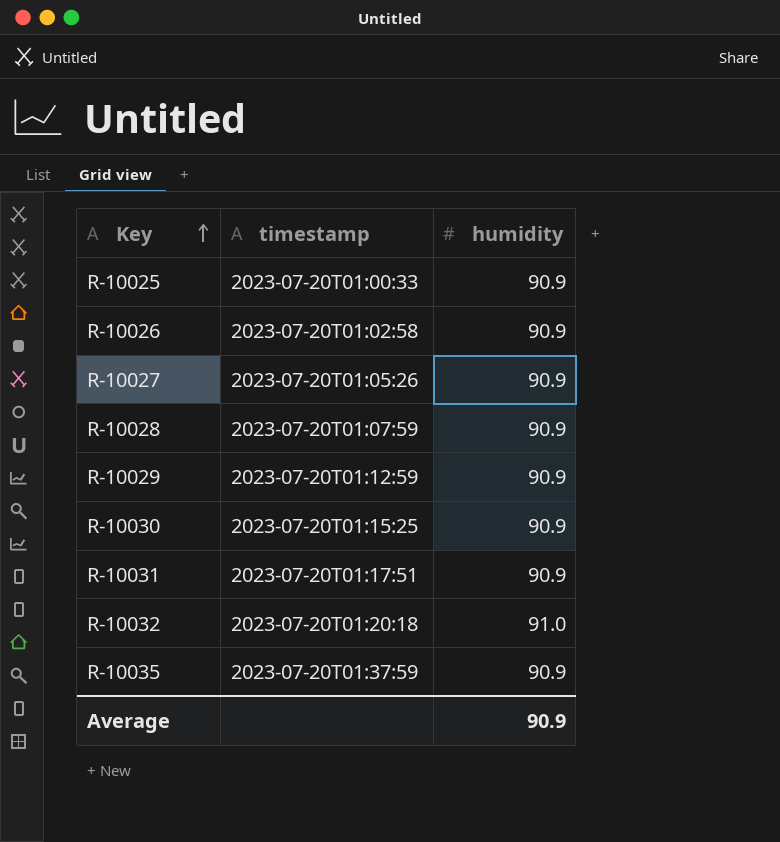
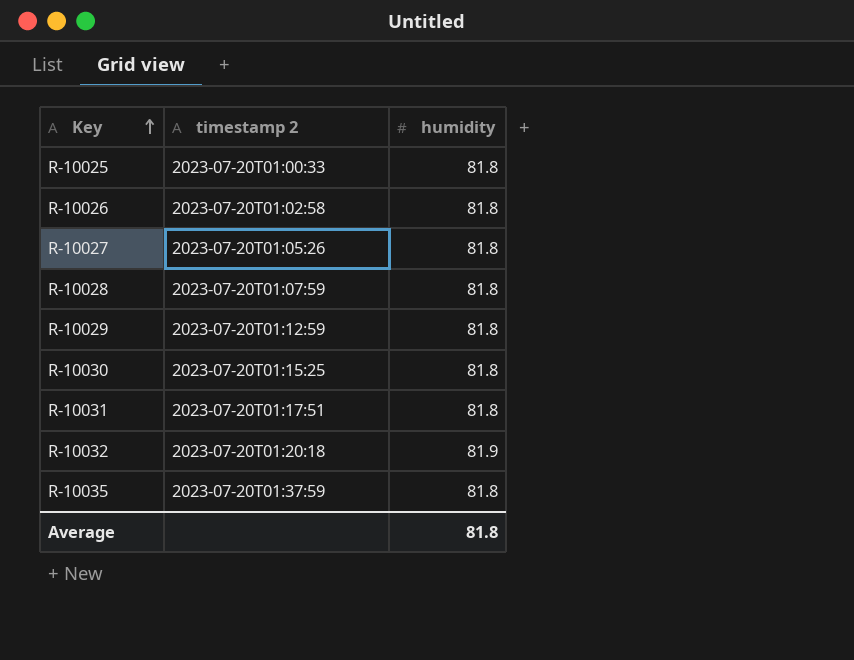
column name: timestamp -> timestamp 2
R-10025 | humidity: 90.9 -> 81.8
R-10026 | humidity: 90.9 -> 81.8
R-10027 | humidity: 90.9 -> 81.8
R-10028 | humidity: 90.9 -> 81.8
R-10029 | humidity: 90.9 -> 81.8
R-10030 | humidity: 90.9 -> 81.8
R-10031 | humidity: 90.9 -> 81.8
R-10032 | humidity: 91.0 -> 81.9
R-10035 | humidity: 90.9 -> 81.8
Average | humidity: 90.9 -> 81.8

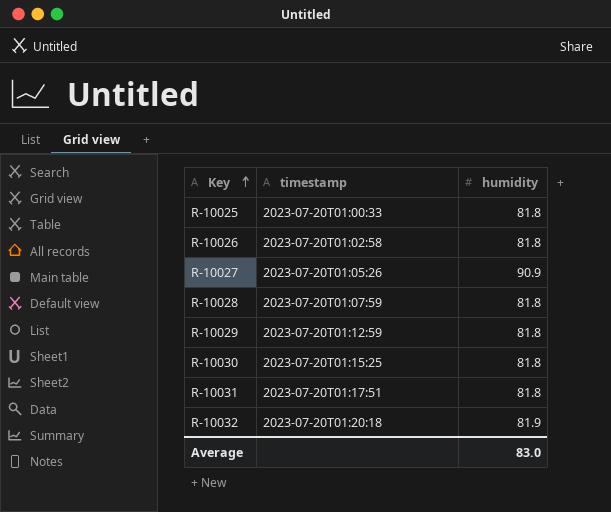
column name: timestamp 2 -> timestamp
row R-10035: 2023-07-20T01:37:59 | 81.8 -> none
R-10027 | humidity: 81.8 -> 90.9
Average | humidity: 81.8 -> 83.0

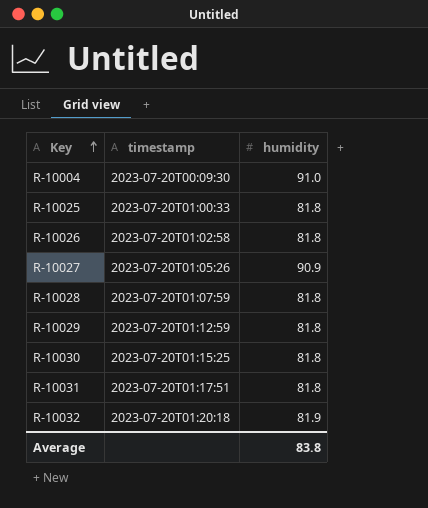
row R-10004: none -> 2023-07-20T00:09:30 | 91.0
Average | humidity: 83.0 -> 83.8

